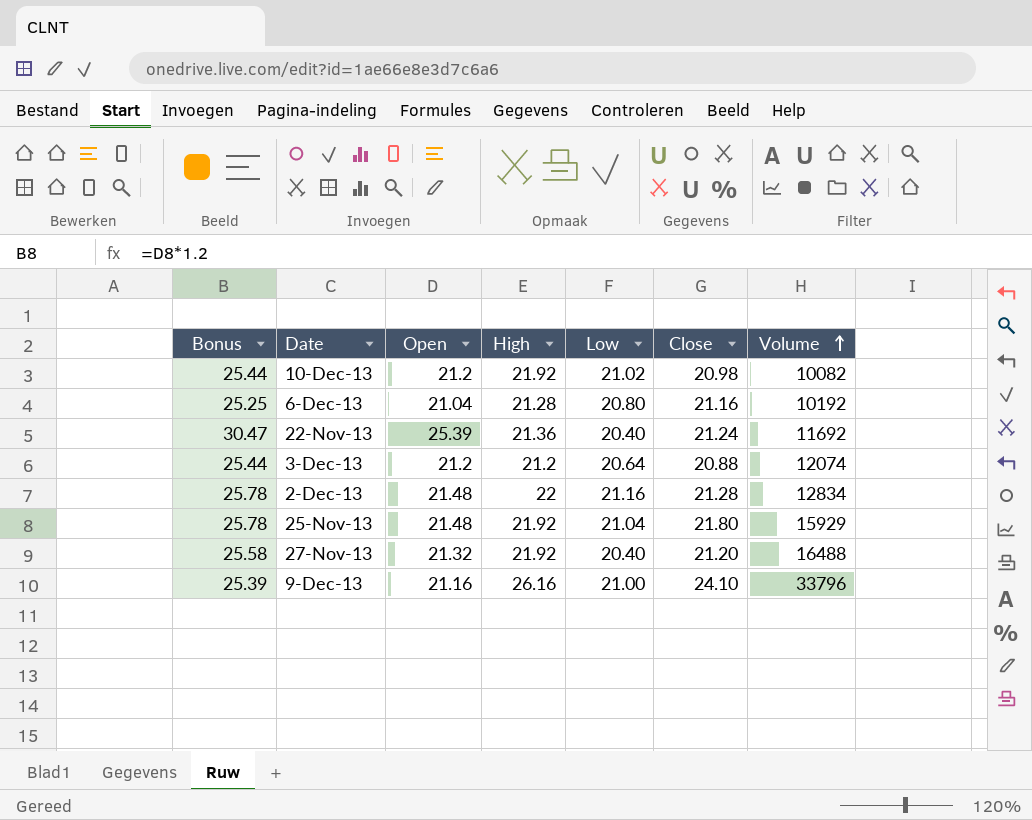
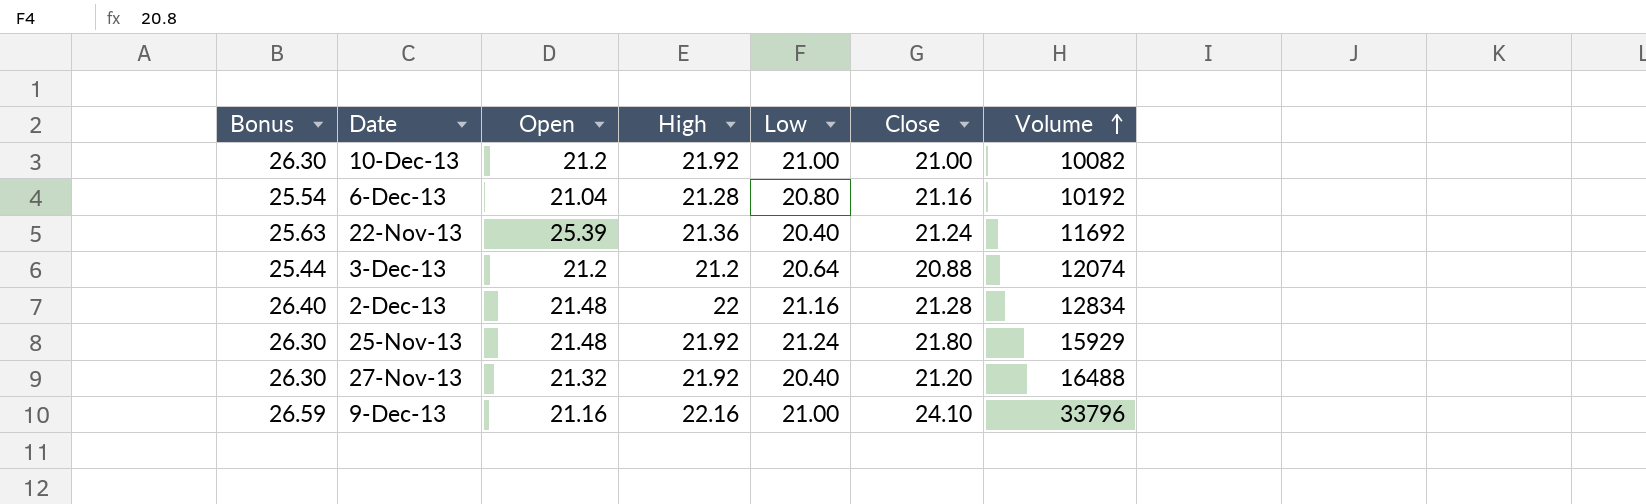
column Bonus | formula: [Open] * 1.2 -> [High] * 1.2
10-Dec-13 | Low: 21.02 -> 21.00
10-Dec-13 | Close: 20.98 -> 21.00
25-Nov-13 | Low: 21.04 -> 21.24
9-Dec-13 | High: 26.16 -> 22.16

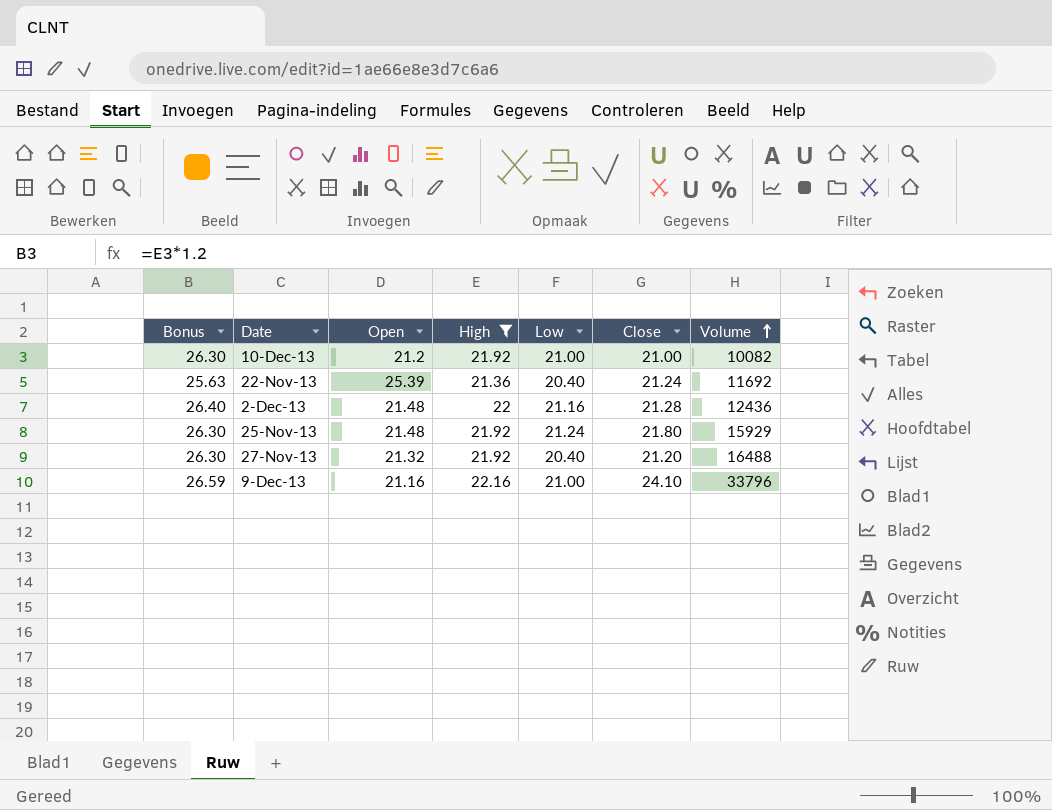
filter: none -> High >= 21.36
2-Dec-13 | Volume: 12834 -> 12436

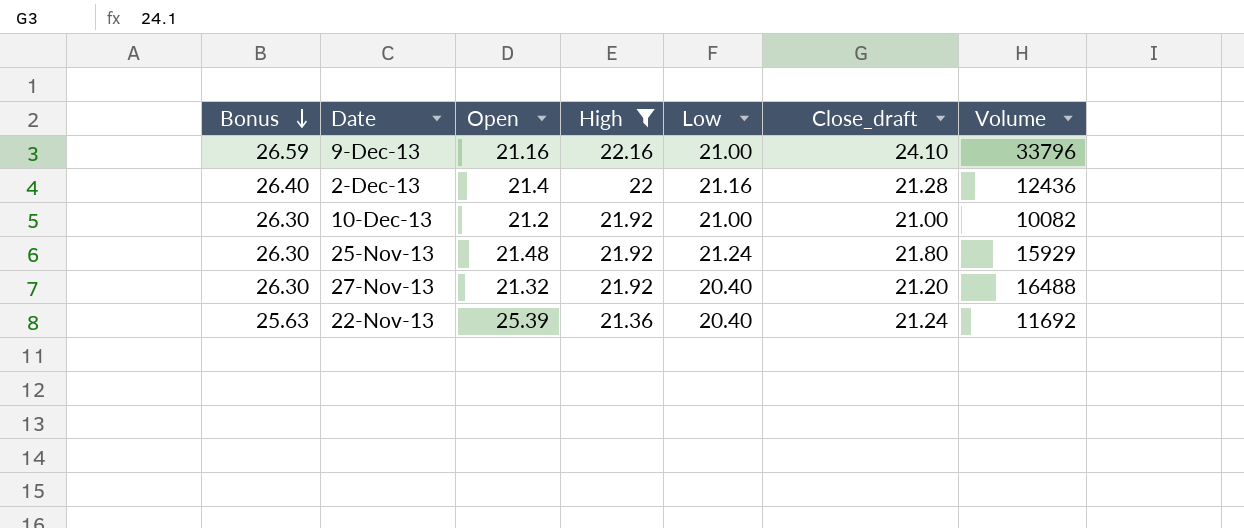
row order: Volume ascending -> Bonus descending
column name: Close -> Close_draft
2-Dec-13 | Open: 21.48 -> 21.4

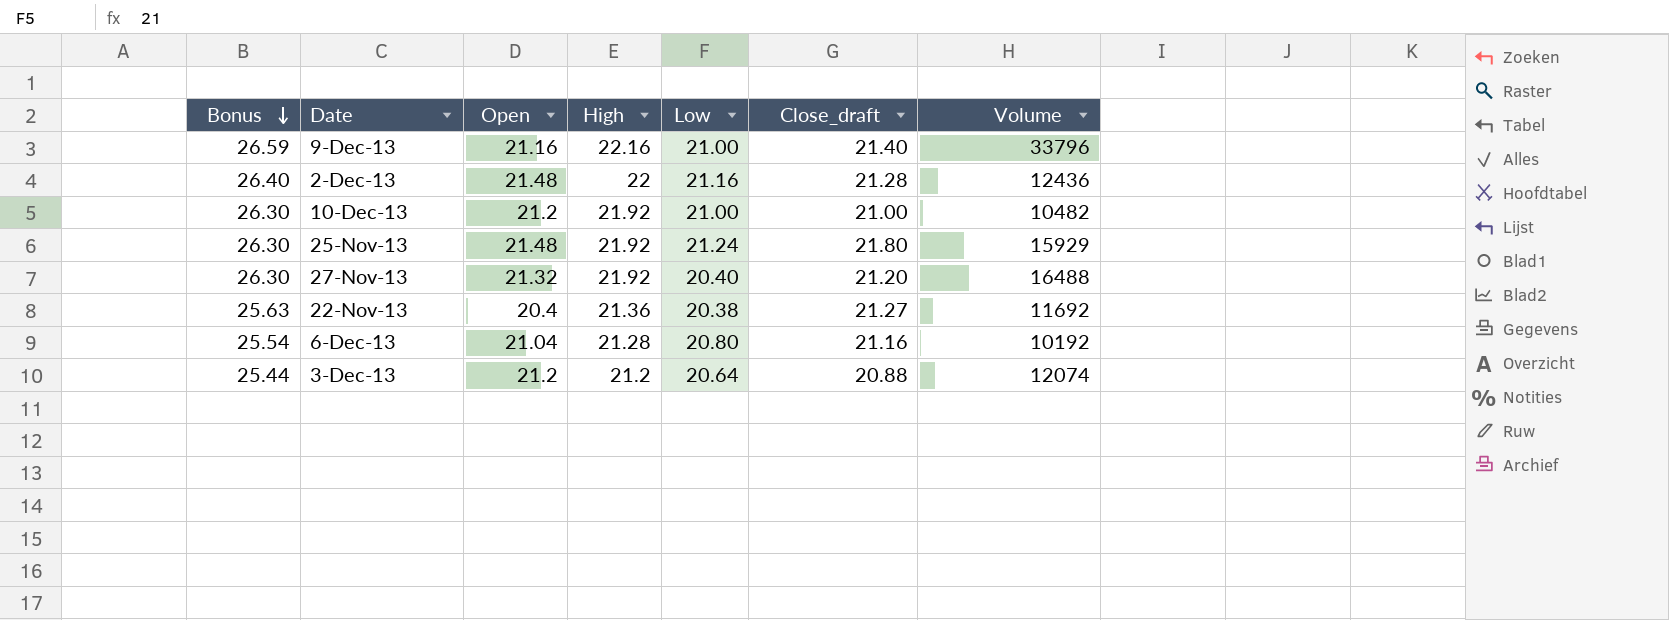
filter: High >= 21.36 -> none
9-Dec-13 | Close_draft: 24.10 -> 21.40
2-Dec-13 | Open: 21.4 -> 21.48
10-Dec-13 | Volume: 10082 -> 10482
22-Nov-13 | Open: 25.39 -> 20.4
22-Nov-13 | Low: 20.40 -> 20.38
22-Nov-13 | Close_draft: 21.24 -> 21.27

